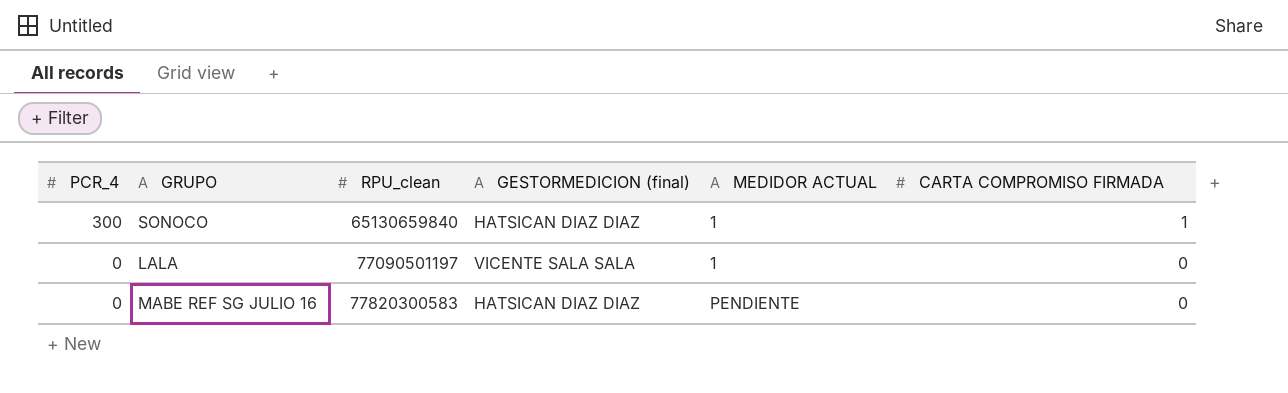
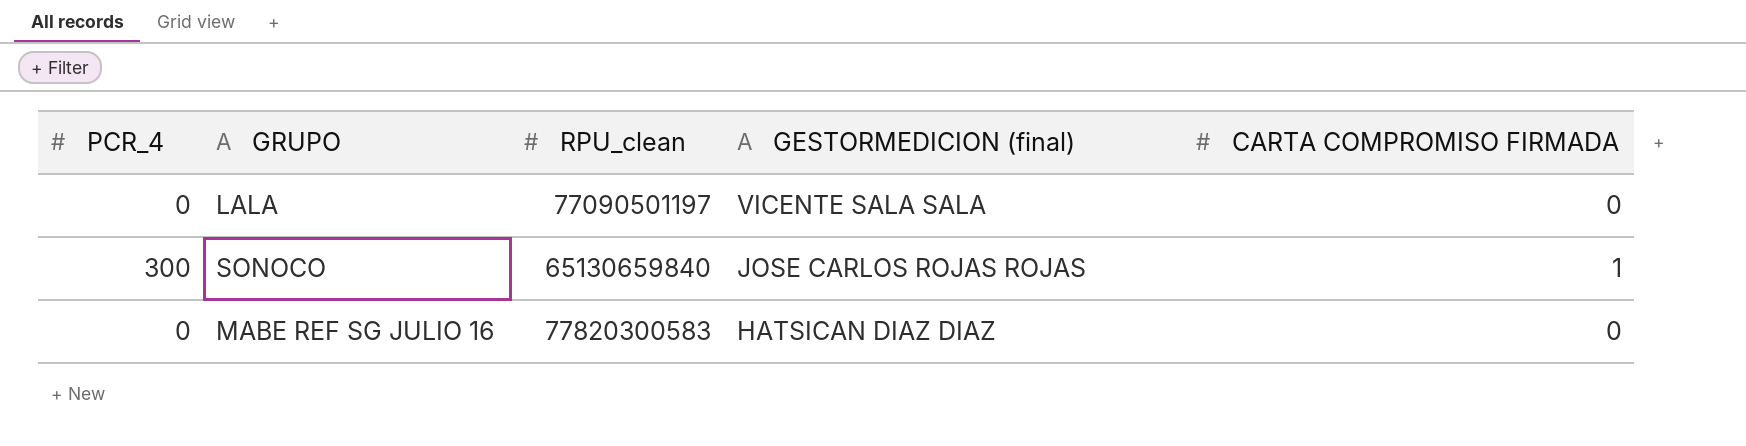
row order: PCR_4 descending -> GESTORMEDICION (final) descending
column MEDIDOR ACTUAL | position: 5 -> none
SONOCO | GESTORMEDICION (final): HATSICAN DIAZ DIAZ -> JOSE CARLOS ROJAS ROJAS

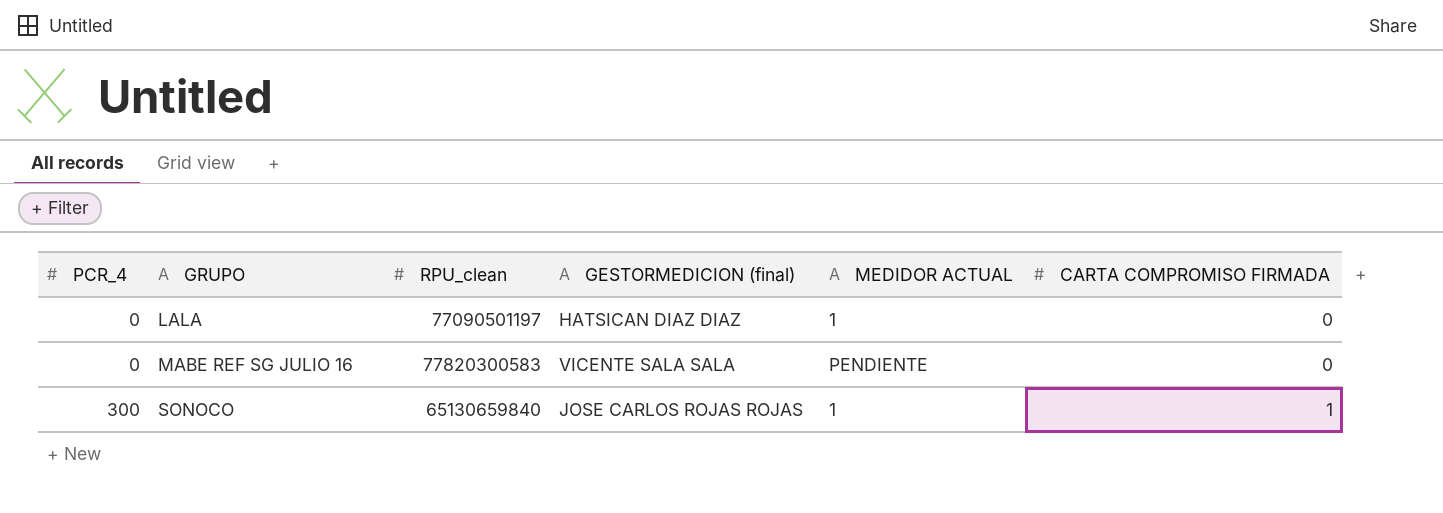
row order: GESTORMEDICION (final) descending -> PCR_4 ascending
column MEDIDOR ACTUAL | position: none -> 5
LALA | GESTORMEDICION (final): VICENTE SALA SALA -> HATSICAN DIAZ DIAZ
MABE REF SG JULIO 16 | GESTORMEDICION (final): HATSICAN DIAZ DIAZ -> VICENTE SALA SALA

